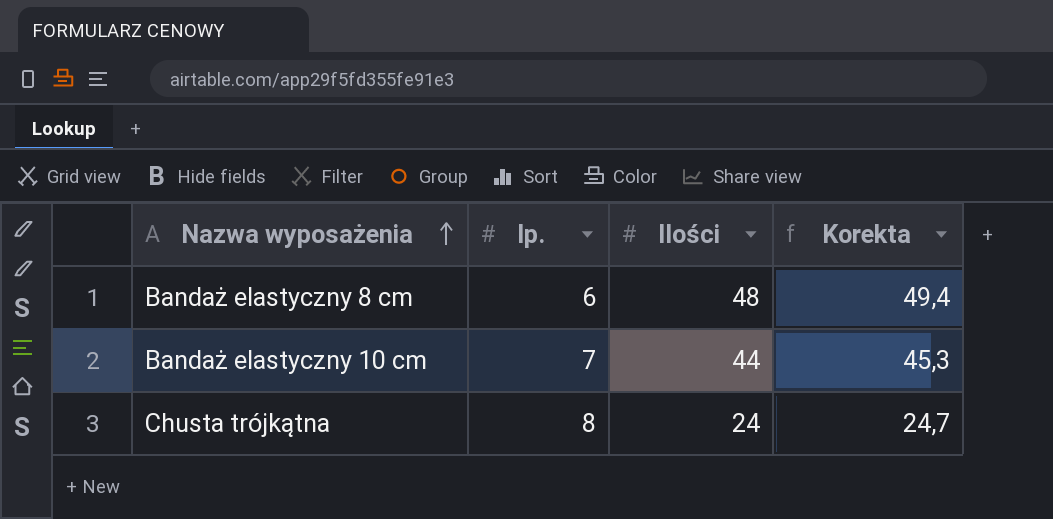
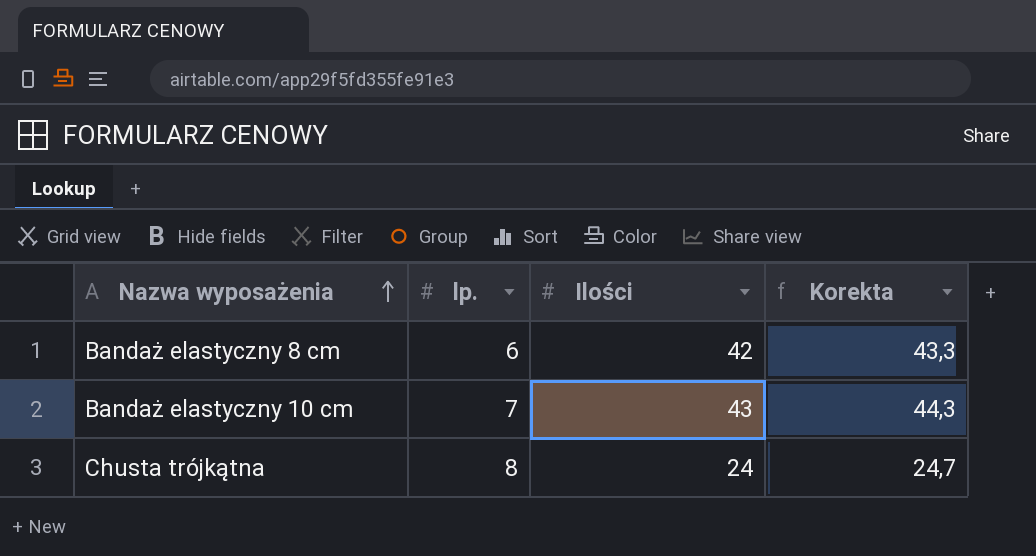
Bandaż elastyczny 8 cm | Ilości: 48 -> 42
Bandaż elastyczny 8 cm | Korekta: 49,4 -> 43,3
Bandaż elastyczny 10 cm | Ilości: 44 -> 43
Bandaż elastyczny 10 cm | Korekta: 45,3 -> 44,3

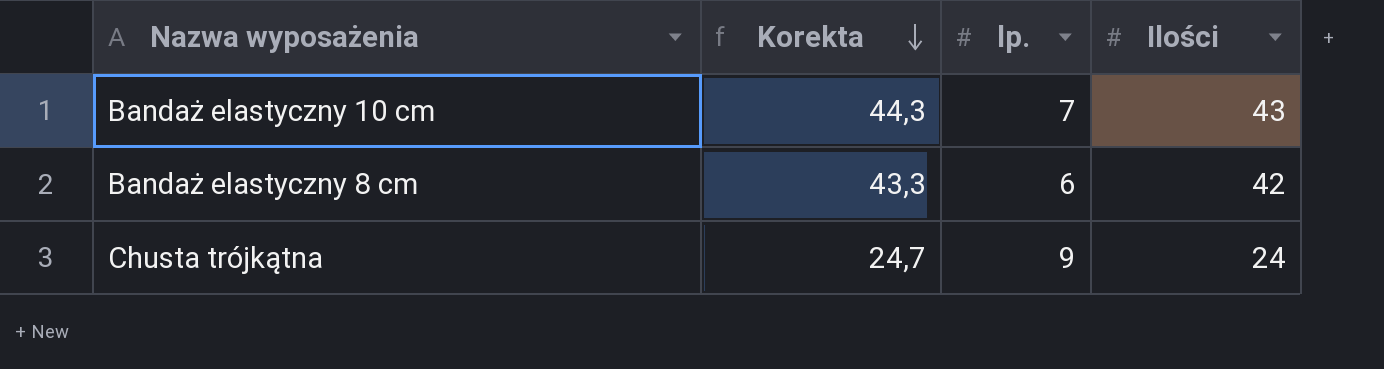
row order: Nazwa wyposażenia ascending -> Korekta descending
column Korekta | position: 4 -> 2
Chusta trójkątna | lp.: 8 -> 9

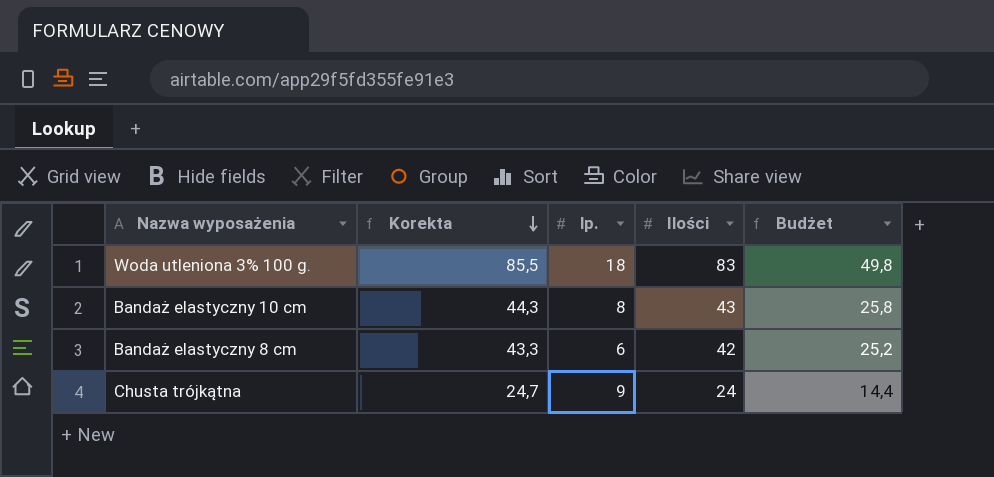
column Budżet | formula: none -> [Ilości] * 0,6
row Woda utleniona 3% 100 g.: none -> 85,5 | 18 | 83 | 49,8
Bandaż elastyczny 10 cm | lp.: 7 -> 8

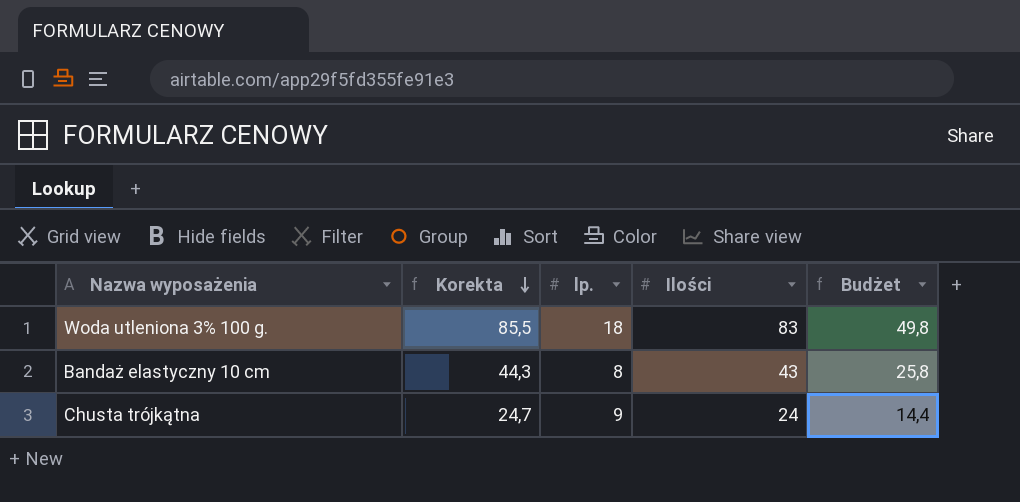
row Bandaż elastyczny 8 cm: 43,3 | 6 | 42 | 25,2 -> none

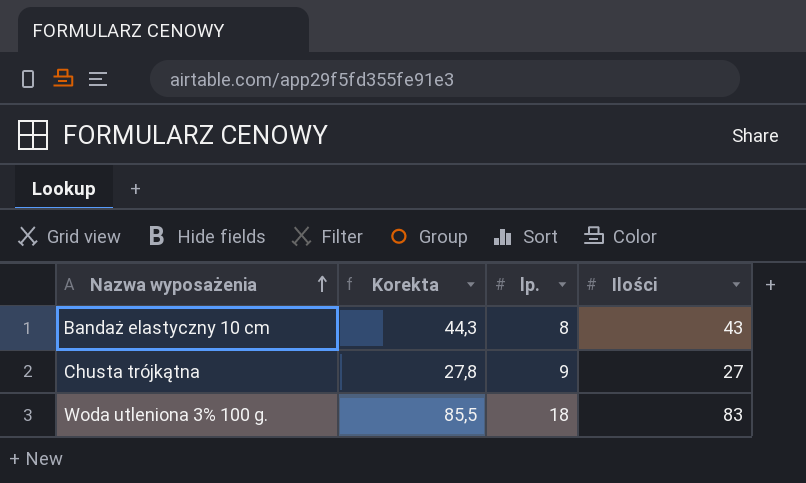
row order: Korekta descending -> Nazwa wyposażenia ascending
column Budżet | formula: [Ilości] * 0,6 -> none
Chusta trójkątna | Korekta: 24,7 -> 27,8
Chusta trójkątna | Ilości: 24 -> 27

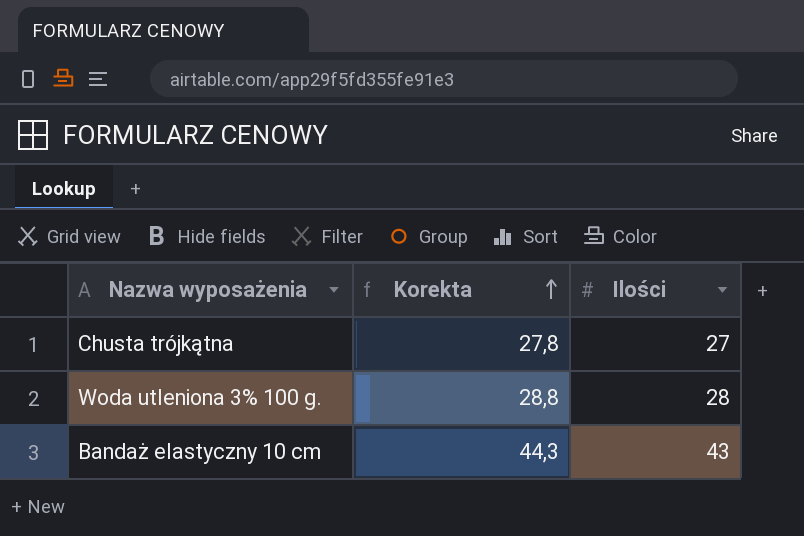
row order: Nazwa wyposażenia ascending -> Korekta ascending
column lp. | position: 3 -> none
Woda utleniona 3% 100 g. | Korekta: 85,5 -> 28,8
Woda utleniona 3% 100 g. | Ilości: 83 -> 28

